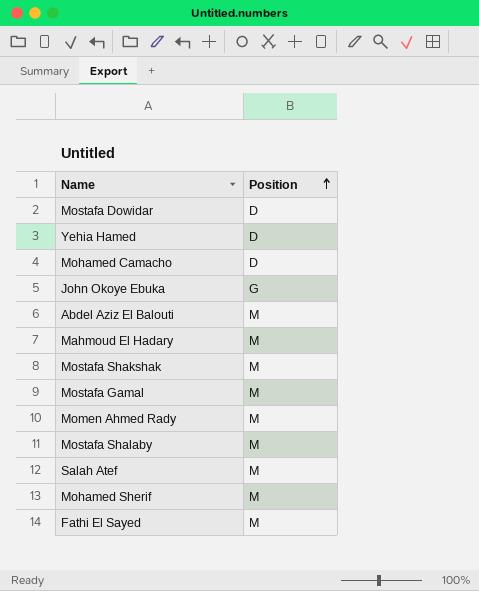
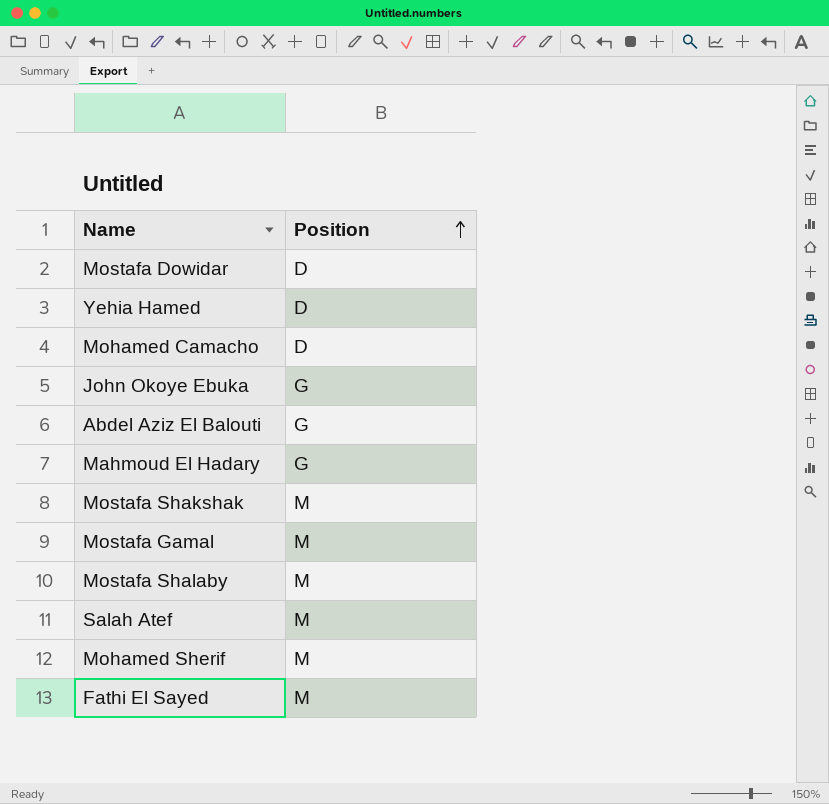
row Momen Ahmed Rady: M -> none
Abdel Aziz El Balouti | Position: M -> G
Mahmoud El Hadary | Position: M -> G

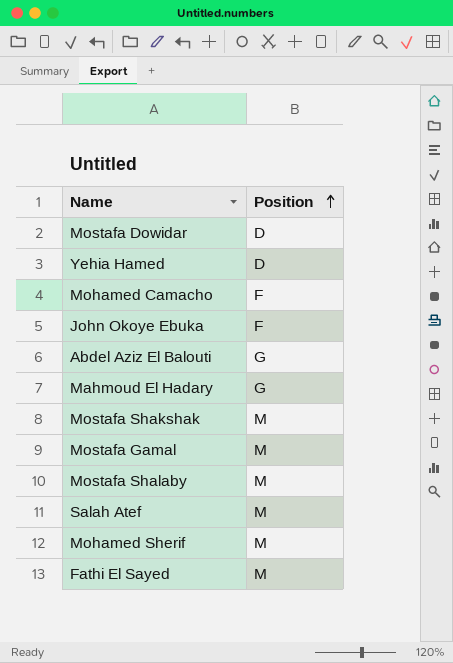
Mohamed Camacho | Position: D -> F
John Okoye Ebuka | Position: G -> F

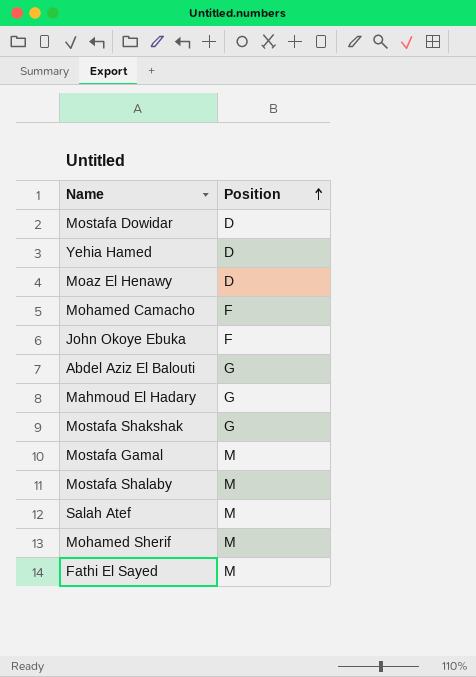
row Moaz El Henawy: none -> D
Mostafa Shakshak | Position: M -> G

